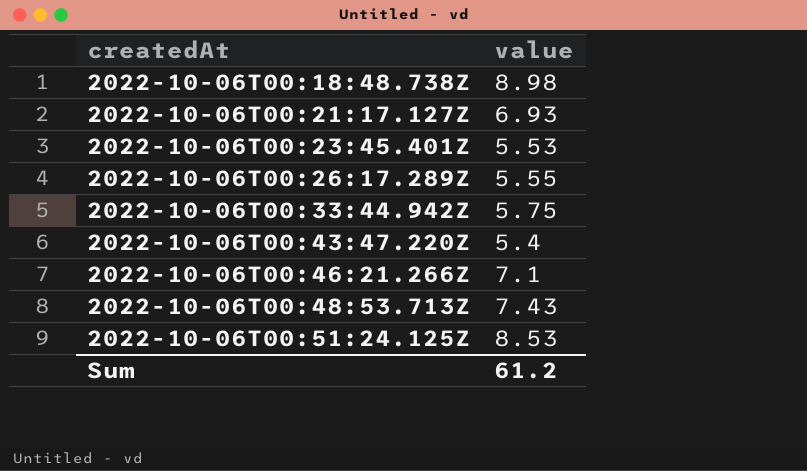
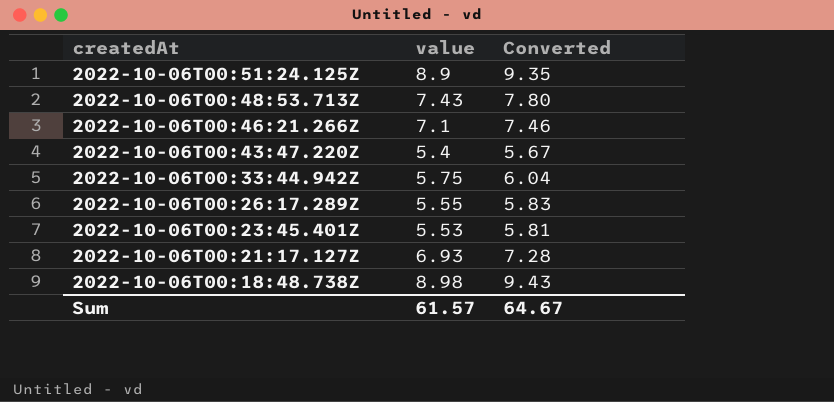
row order: createdAt ascending -> createdAt descending
column Converted | formula: none -> [value] * 1.05
2022-10-06T00:51:24.125Z | value: 8.53 -> 8.9
Sum | value: 61.2 -> 61.57

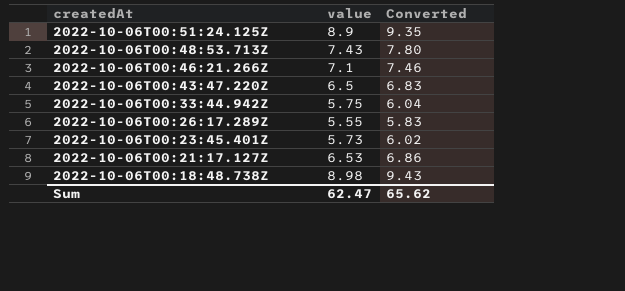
2022-10-06T00:43:47.220Z | value: 5.4 -> 6.5
2022-10-06T00:43:47.220Z | Converted: 5.67 -> 6.83
2022-10-06T00:23:45.401Z | value: 5.53 -> 5.73
2022-10-06T00:23:45.401Z | Converted: 5.81 -> 6.02
2022-10-06T00:21:17.127Z | value: 6.93 -> 6.53
2022-10-06T00:21:17.127Z | Converted: 7.28 -> 6.86
Sum | value: 61.57 -> 62.47
Sum | Converted: 64.67 -> 65.62

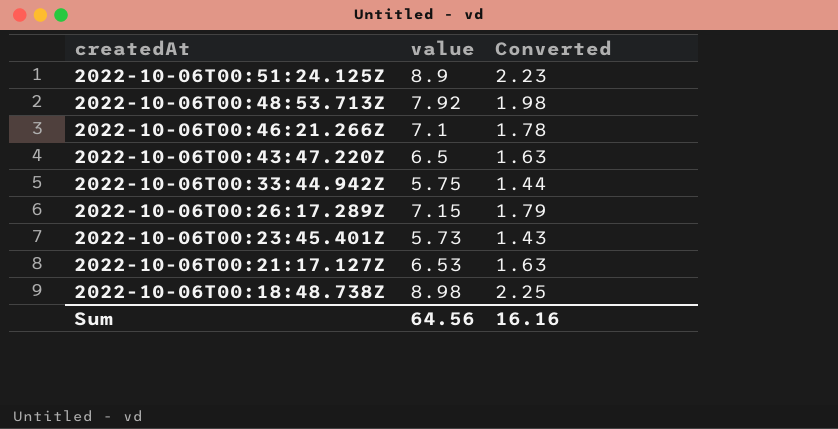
column Converted | formula: [value] * 1.05 -> [value] * 0.25
2022-10-06T00:48:53.713Z | value: 7.43 -> 7.92
2022-10-06T00:26:17.289Z | value: 5.55 -> 7.15
Sum | value: 62.47 -> 64.56
Sum | Converted: 65.62 -> 16.16

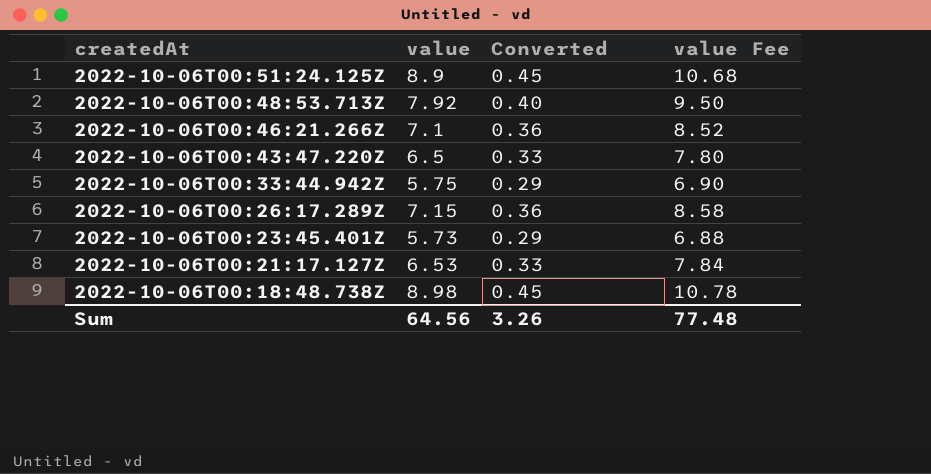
column Converted | formula: [value] * 0.25 -> [value] * 0.05
column value Fee | formula: none -> [value] * 1.2
Sum | Converted: 16.16 -> 3.26

